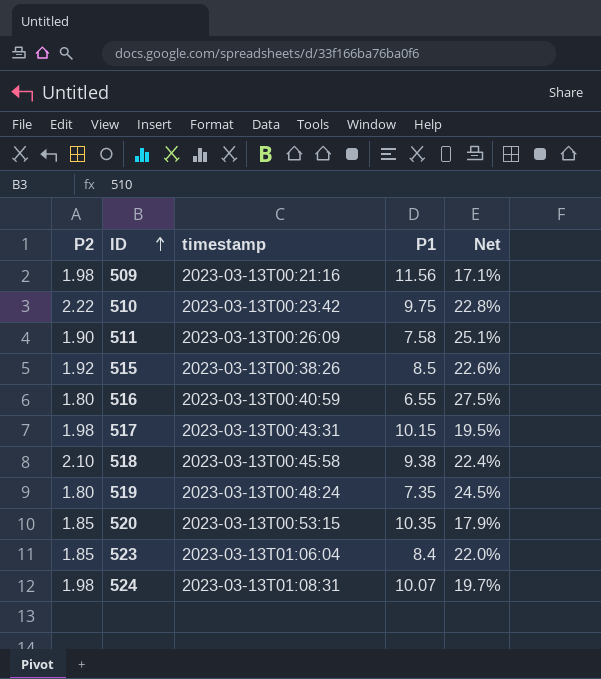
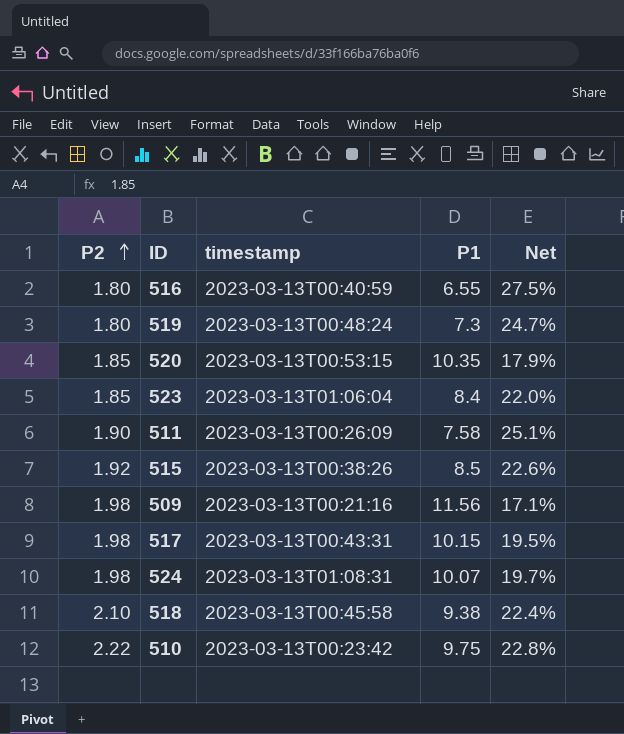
row order: ID ascending -> P2 ascending
519 | P1: 7.35 -> 7.3
519 | Net: 24.5% -> 24.7%

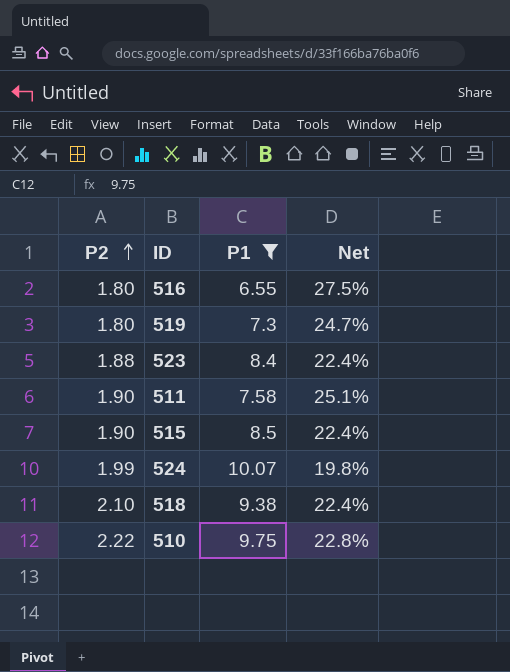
filter: none -> P1 <= 10.07
column timestamp | position: 3 -> none
523 | P2: 1.85 -> 1.88
523 | Net: 22.0% -> 22.4%
515 | P2: 1.92 -> 1.90
515 | Net: 22.6% -> 22.4%
524 | P2: 1.98 -> 1.99
524 | Net: 19.7% -> 19.8%

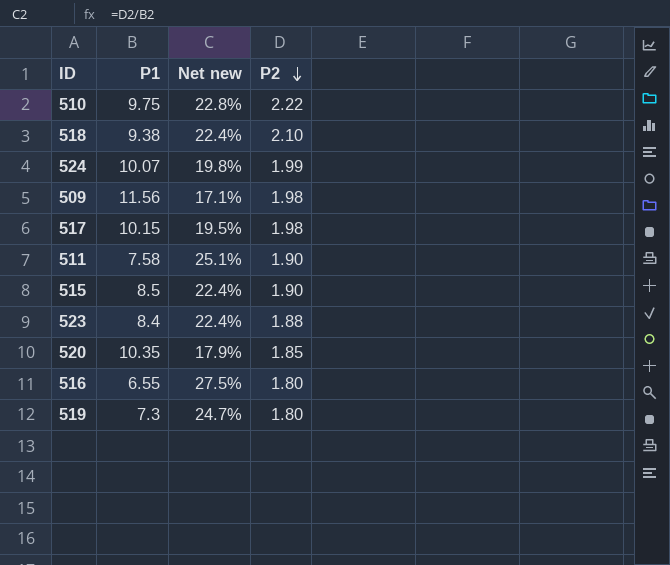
filter: P1 <= 10.07 -> none
row order: P2 ascending -> P2 descending
column name: Net -> Net new
column P2 | position: 1 -> 4

